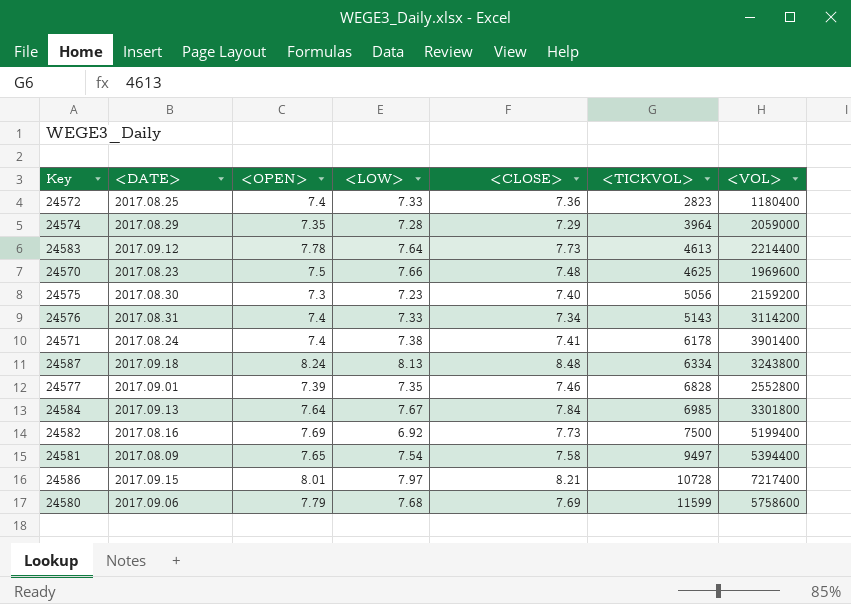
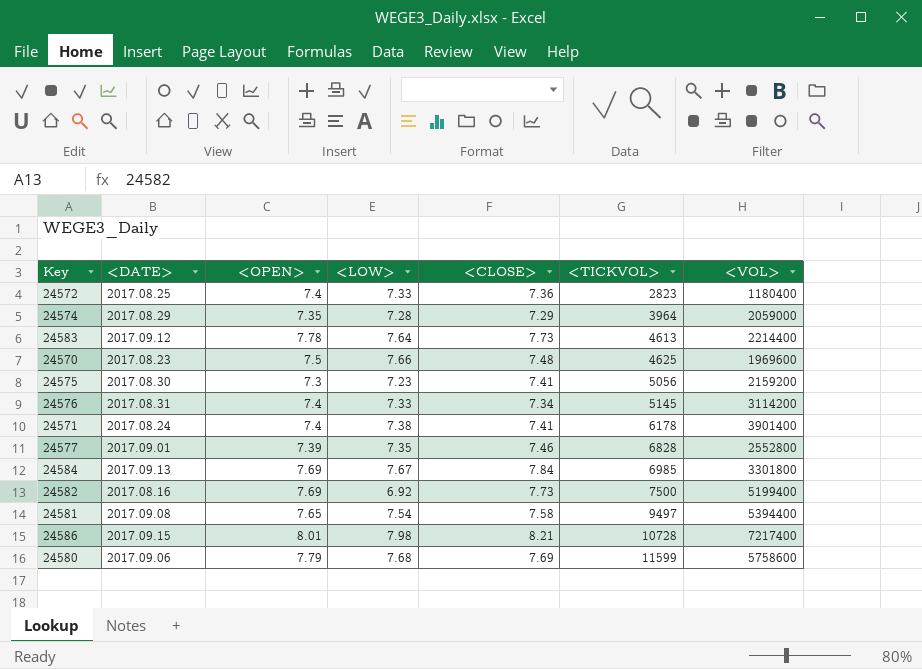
row 24587: 2017.09.18 | 8.24 | 8.13 | 8.48 | 6334 | 3243800 -> none
24575 | <CLOSE>: 7.40 -> 7.41
24576 | <TICKVOL>: 5143 -> 5145
24584 | <OPEN>: 7.64 -> 7.69
24581 | <DATE>: 2017.08.09 -> 2017.09.08
24586 | <LOW>: 7.97 -> 7.98

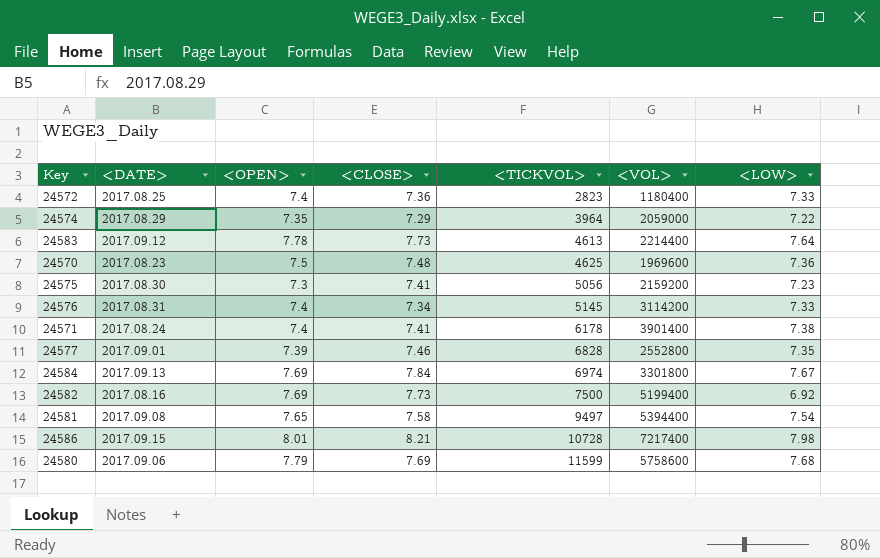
column <LOW> | position: 4 -> 7
24574 | <LOW>: 7.28 -> 7.22
24570 | <LOW>: 7.66 -> 7.36
24584 | <TICKVOL>: 6985 -> 6974

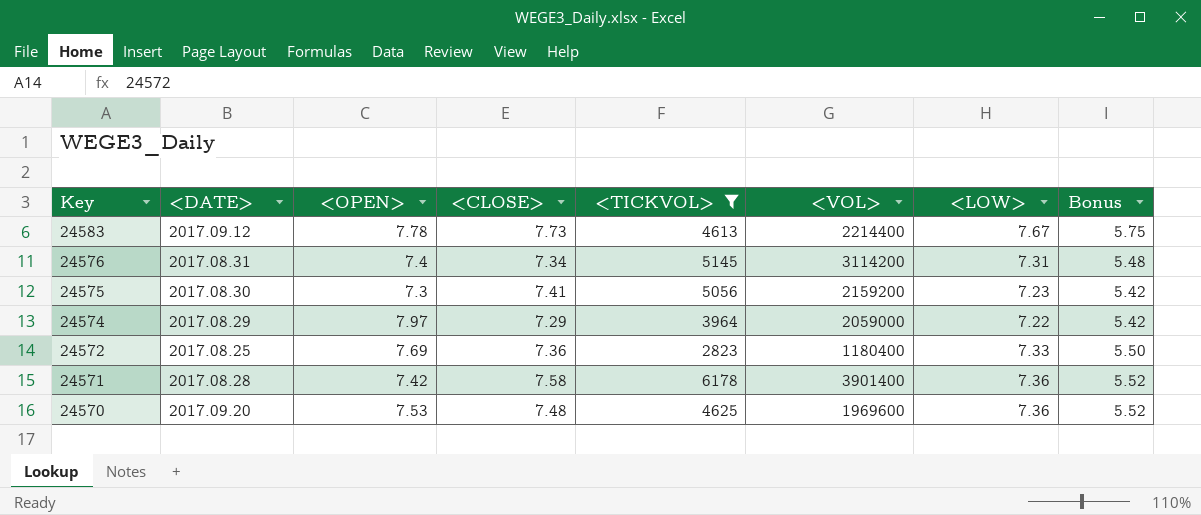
filter: none -> <TICKVOL> <= 6178
row order: <TICKVOL> ascending -> Key descending
column Bonus | formula: none -> [<LOW>] * 0.75
24583 | <LOW>: 7.64 -> 7.67
24576 | <LOW>: 7.33 -> 7.31
24574 | <OPEN>: 7.35 -> 7.97
24572 | <OPEN>: 7.4 -> 7.69
24571 | <DATE>: 2017.08.24 -> 2017.08.28
24571 | <OPEN>: 7.4 -> 7.42
24571 | <CLOSE>: 7.41 -> 7.58
24571 | <LOW>: 7.38 -> 7.36
24570 | <DATE>: 2017.08.23 -> 2017.09.20
24570 | <OPEN>: 7.5 -> 7.53

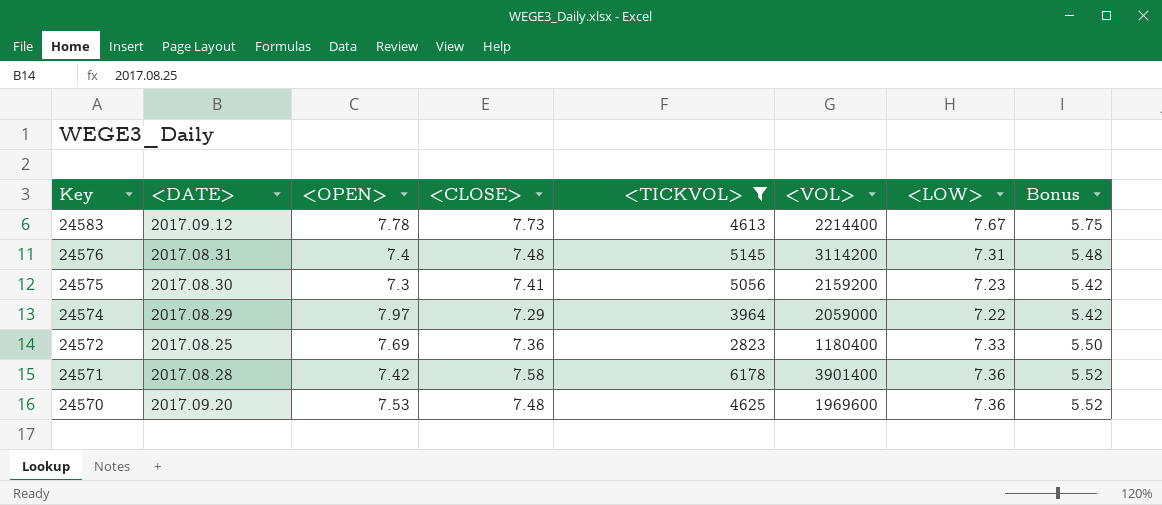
24576 | <CLOSE>: 7.34 -> 7.48

